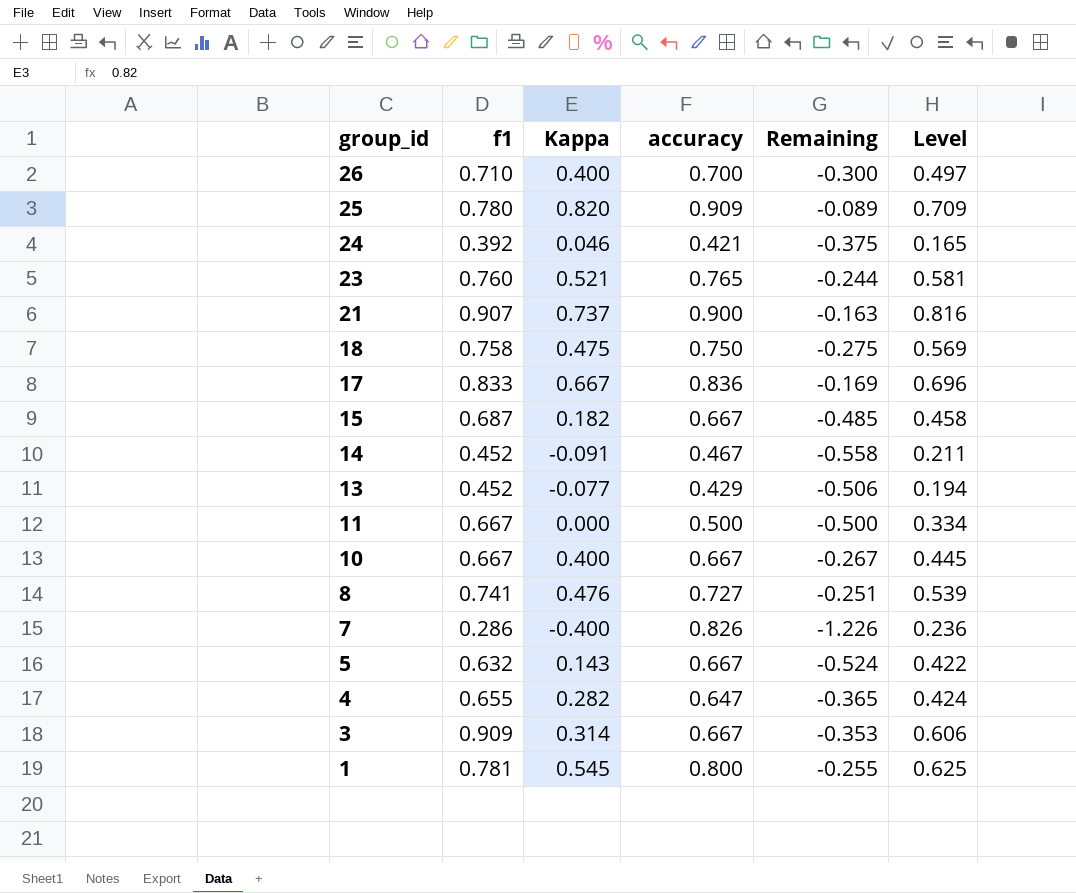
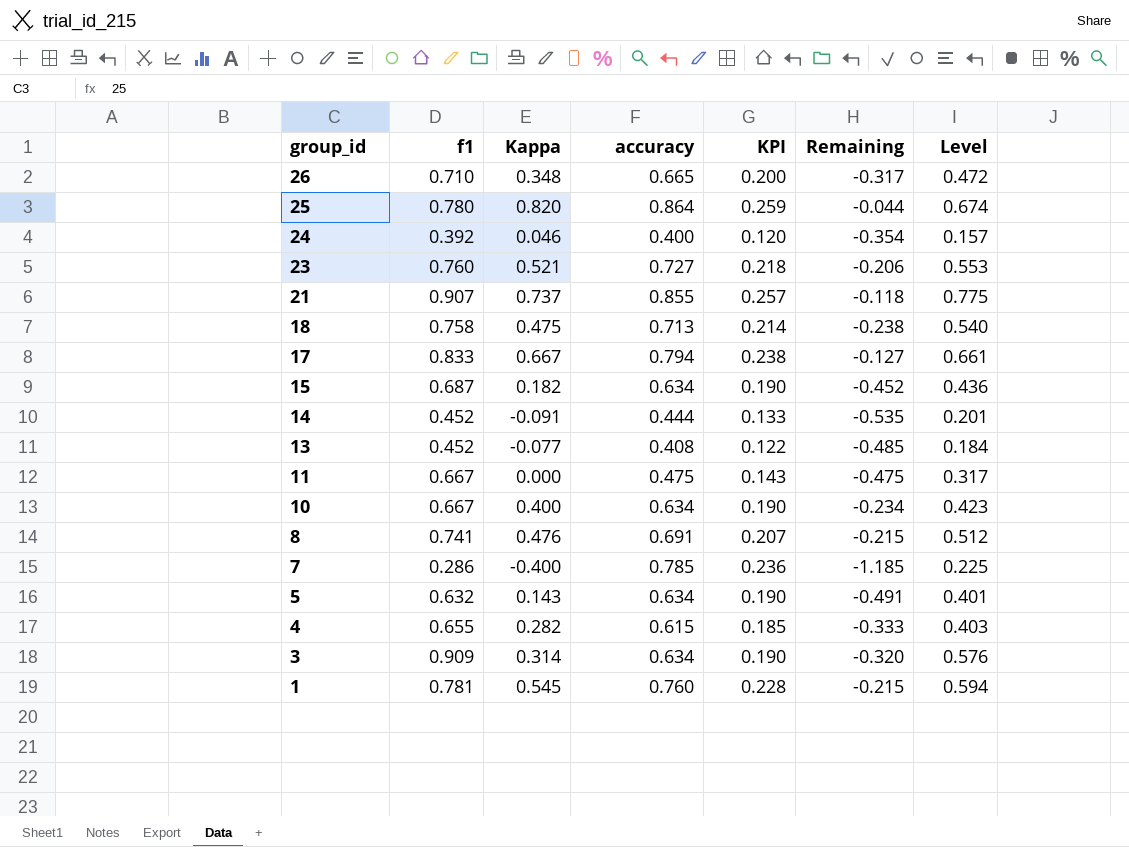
column KPI | formula: none -> [accuracy] * 0.3
26 | Kappa: 0.400 -> 0.348
26 | accuracy: 0.700 -> 0.665
26 | Remaining: -0.300 -> -0.317
26 | Level: 0.497 -> 0.472
25 | accuracy: 0.909 -> 0.864
25 | Remaining: -0.089 -> -0.044
25 | Level: 0.709 -> 0.674
24 | accuracy: 0.421 -> 0.400
24 | Remaining: -0.375 -> -0.354
24 | Level: 0.165 -> 0.157
23 | accuracy: 0.765 -> 0.727
23 | Remaining: -0.244 -> -0.206
23 | Level: 0.581 -> 0.553
21 | accuracy: 0.900 -> 0.855
21 | Remaining: -0.163 -> -0.118
21 | Level: 0.816 -> 0.775
18 | accuracy: 0.750 -> 0.713
18 | Remaining: -0.275 -> -0.238
18 | Level: 0.569 -> 0.540
17 | accuracy: 0.836 -> 0.794
17 | Remaining: -0.169 -> -0.127
17 | Level: 0.696 -> 0.661
15 | accuracy: 0.667 -> 0.634
15 | Remaining: -0.485 -> -0.452
15 | Level: 0.458 -> 0.436
14 | accuracy: 0.467 -> 0.444
14 | Remaining: -0.558 -> -0.535
14 | Level: 0.211 -> 0.201
13 | accuracy: 0.429 -> 0.408
13 | Remaining: -0.506 -> -0.485
13 | Level: 0.194 -> 0.184
11 | accuracy: 0.500 -> 0.475
11 | Remaining: -0.500 -> -0.475
11 | Level: 0.334 -> 0.317
10 | accuracy: 0.667 -> 0.634
10 | Remaining: -0.267 -> -0.234
10 | Level: 0.445 -> 0.423
8 | accuracy: 0.727 -> 0.691
8 | Remaining: -0.251 -> -0.215
8 | Level: 0.539 -> 0.512
7 | accuracy: 0.826 -> 0.785
7 | Remaining: -1.226 -> -1.185
7 | Level: 0.236 -> 0.225
5 | accuracy: 0.667 -> 0.634
5 | Remaining: -0.524 -> -0.491
5 | Level: 0.422 -> 0.401
4 | accuracy: 0.647 -> 0.615
4 | Remaining: -0.365 -> -0.333
4 | Level: 0.424 -> 0.403
3 | accuracy: 0.667 -> 0.634
3 | Remaining: -0.353 -> -0.320
3 | Level: 0.606 -> 0.576
1 | accuracy: 0.800 -> 0.760
1 | Remaining: -0.255 -> -0.215
1 | Level: 0.625 -> 0.594

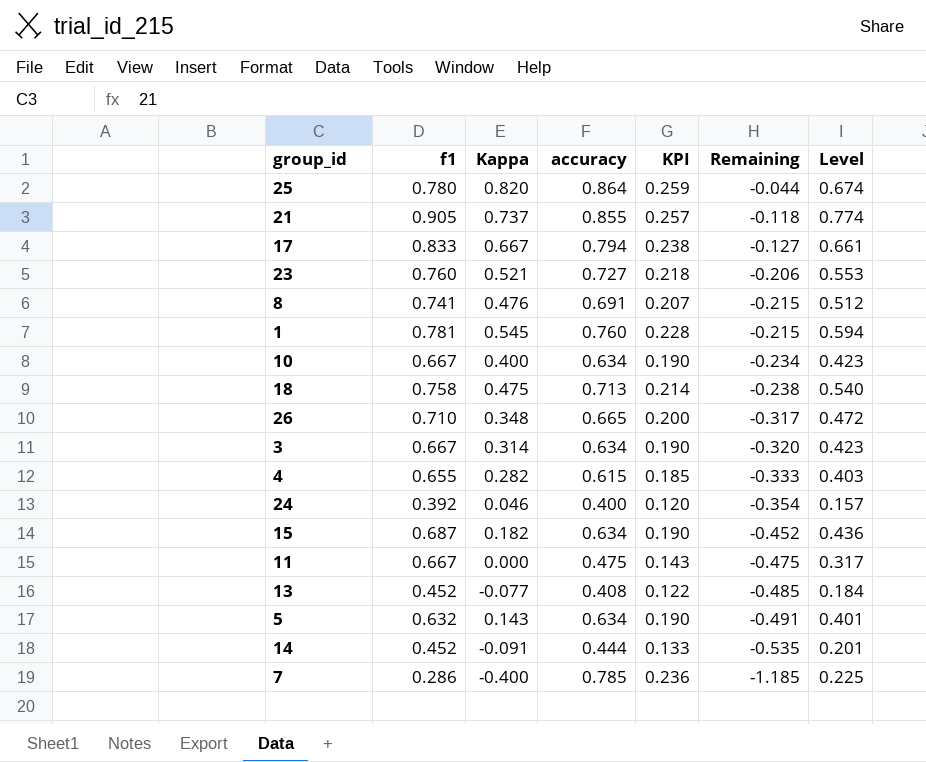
row order: group_id descending -> Remaining descending
21 | f1: 0.907 -> 0.905
21 | Level: 0.775 -> 0.774
3 | f1: 0.909 -> 0.667
3 | Level: 0.576 -> 0.423

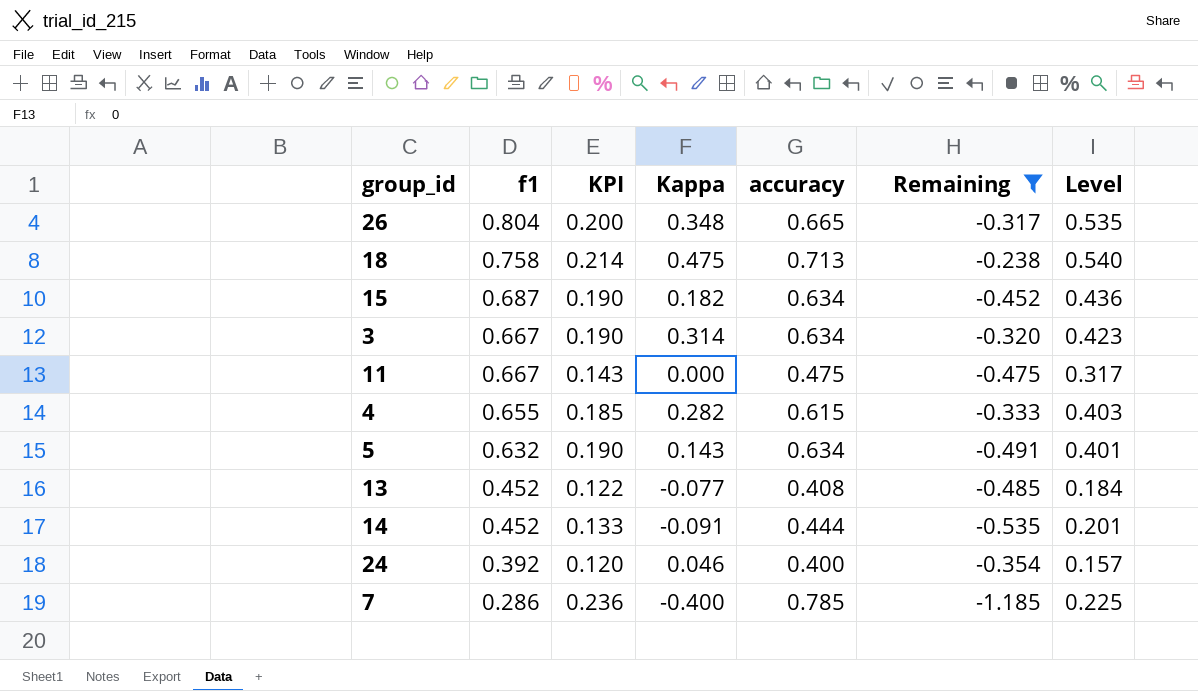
filter: none -> Remaining <= -0.238
row order: Remaining descending -> f1 descending
column KPI | position: 5 -> 3
26 | f1: 0.710 -> 0.804
26 | Level: 0.472 -> 0.535

